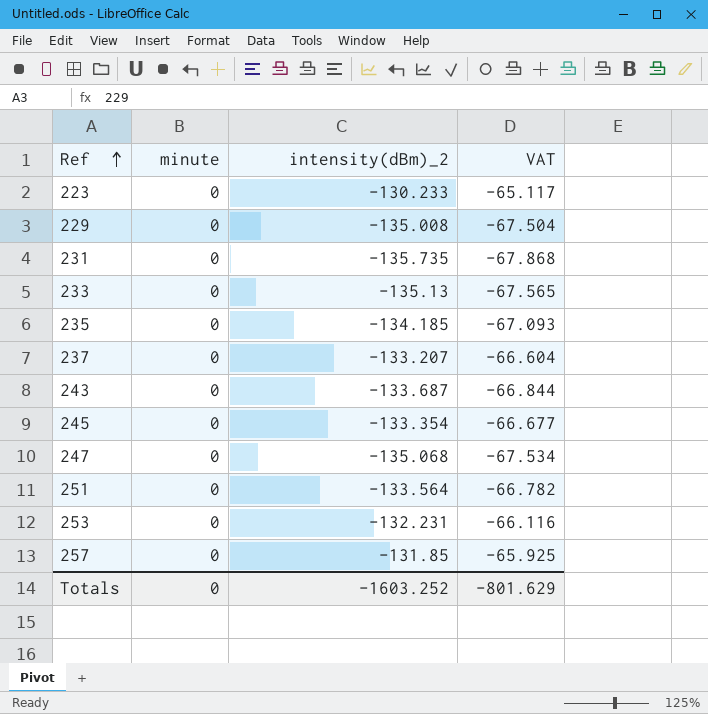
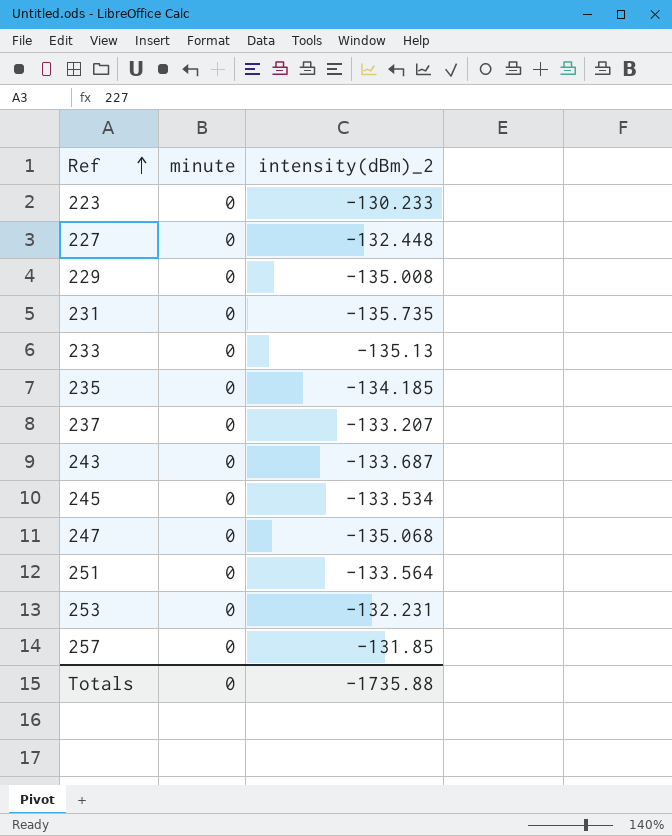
column VAT | formula: [intensity(dBm)_2] * 0.5 -> none
row 227: none -> 0 | -132.448
245 | intensity(dBm)_2: -133.354 -> -133.534
Totals | intensity(dBm)_2: -1603.252 -> -1735.88

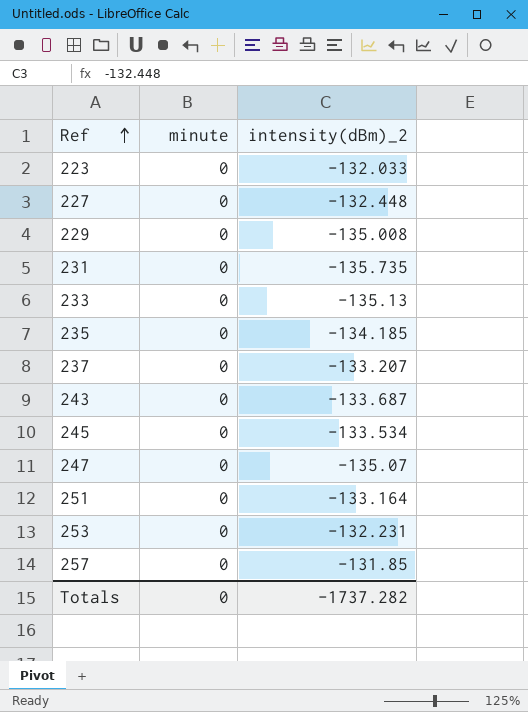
223 | intensity(dBm)_2: -130.233 -> -132.033
247 | intensity(dBm)_2: -135.068 -> -135.07
251 | intensity(dBm)_2: -133.564 -> -133.164
Totals | intensity(dBm)_2: -1735.88 -> -1737.282

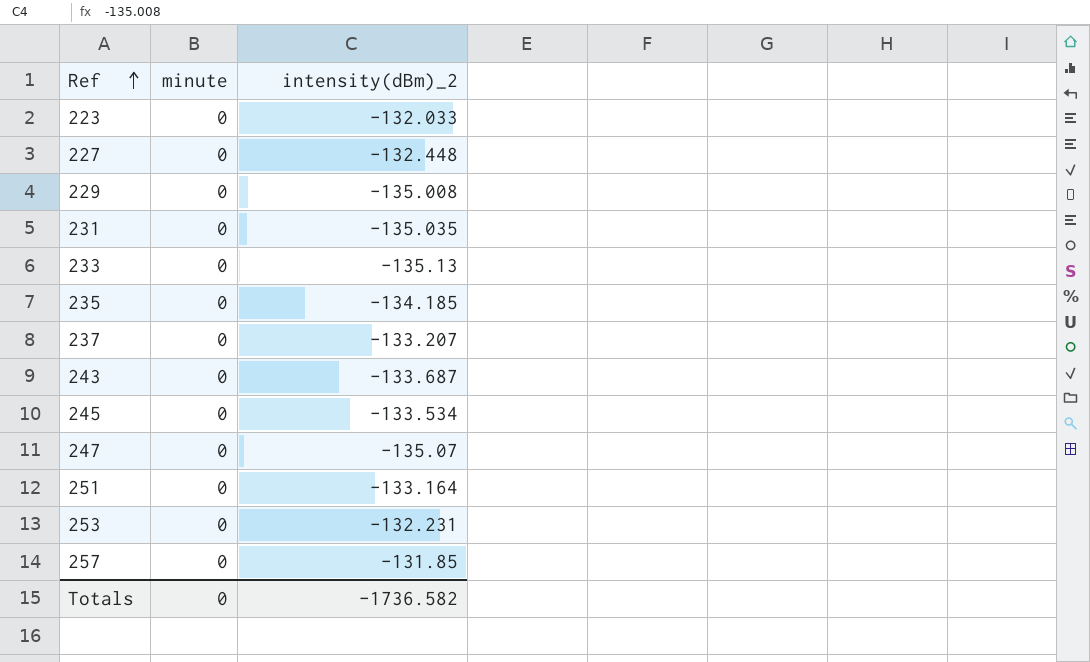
231 | intensity(dBm)_2: -135.735 -> -135.035
Totals | intensity(dBm)_2: -1737.282 -> -1736.582

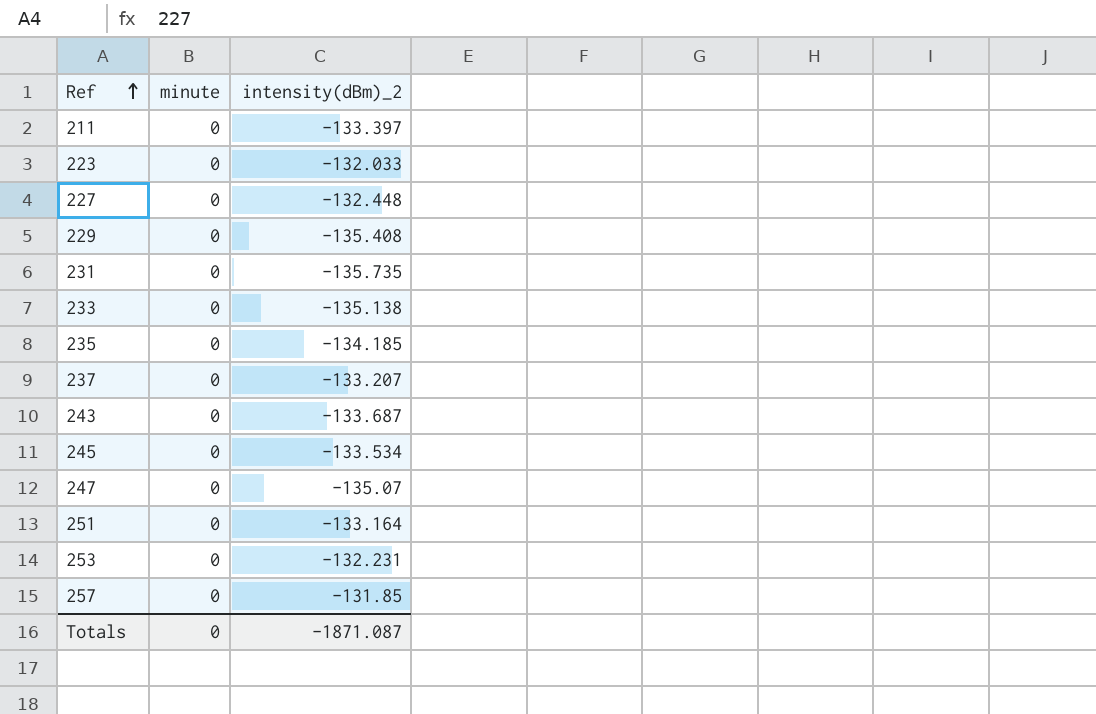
row 211: none -> 0 | -133.397
229 | intensity(dBm)_2: -135.008 -> -135.408
231 | intensity(dBm)_2: -135.035 -> -135.735
233 | intensity(dBm)_2: -135.13 -> -135.138
Totals | intensity(dBm)_2: -1736.582 -> -1871.087

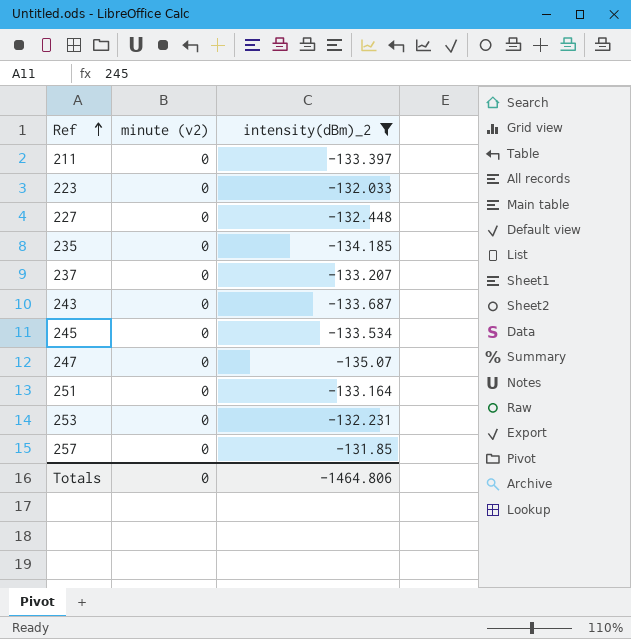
filter: none -> intensity(dBm)_2 >= -135.07
column name: minute -> minute (v2)
Totals | intensity(dBm)_2: -1871.087 -> -1464.806

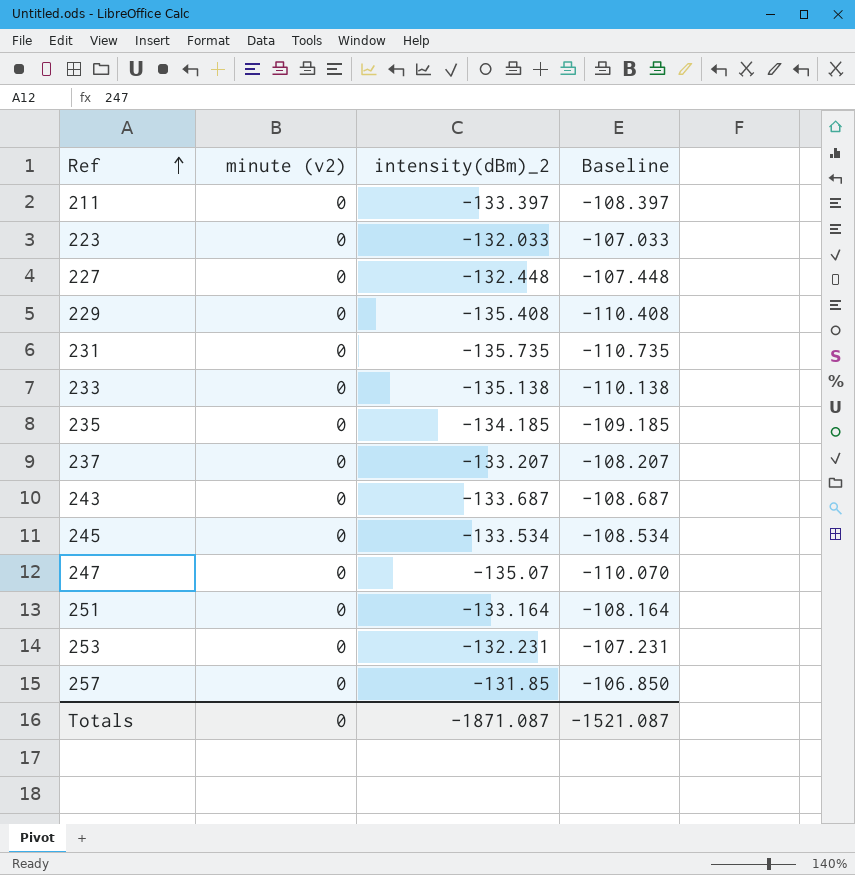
filter: intensity(dBm)_2 >= -135.07 -> none
column Baseline | formula: none -> [intensity(dBm)_2] + 25
Totals | intensity(dBm)_2: -1464.806 -> -1871.087

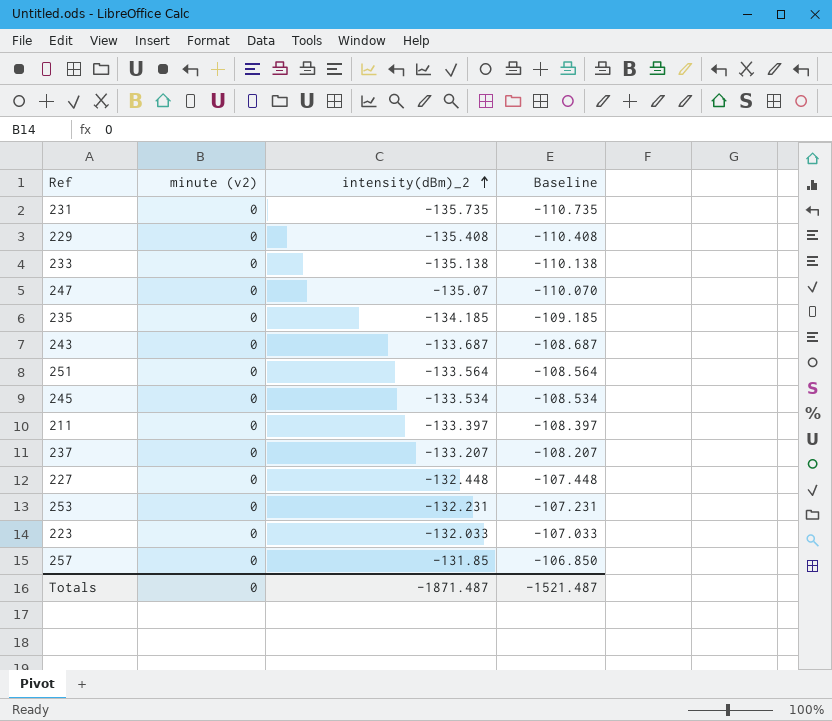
row order: Ref ascending -> intensity(dBm)_2 ascending
251 | intensity(dBm)_2: -133.164 -> -133.564
251 | Baseline: -108.164 -> -108.564
Totals | intensity(dBm)_2: -1871.087 -> -1871.487
Totals | Baseline: -1521.087 -> -1521.487

